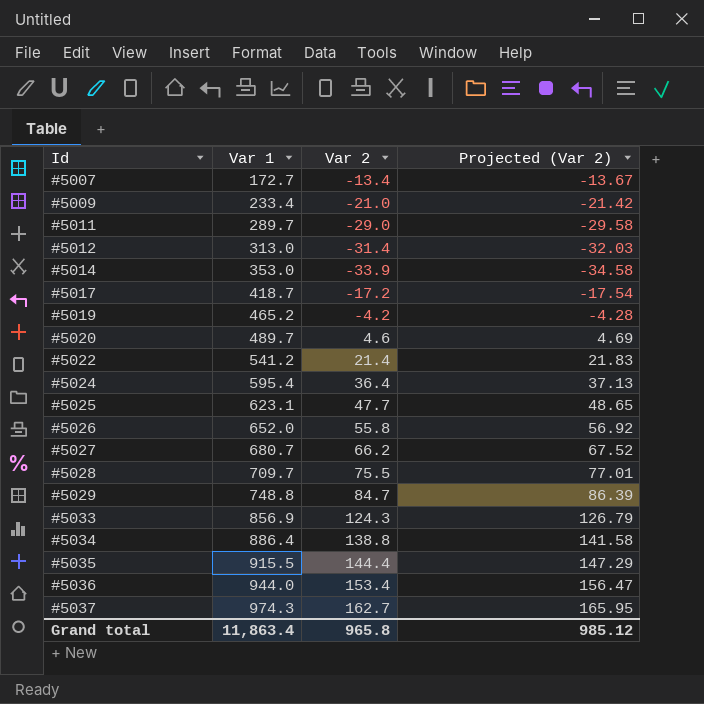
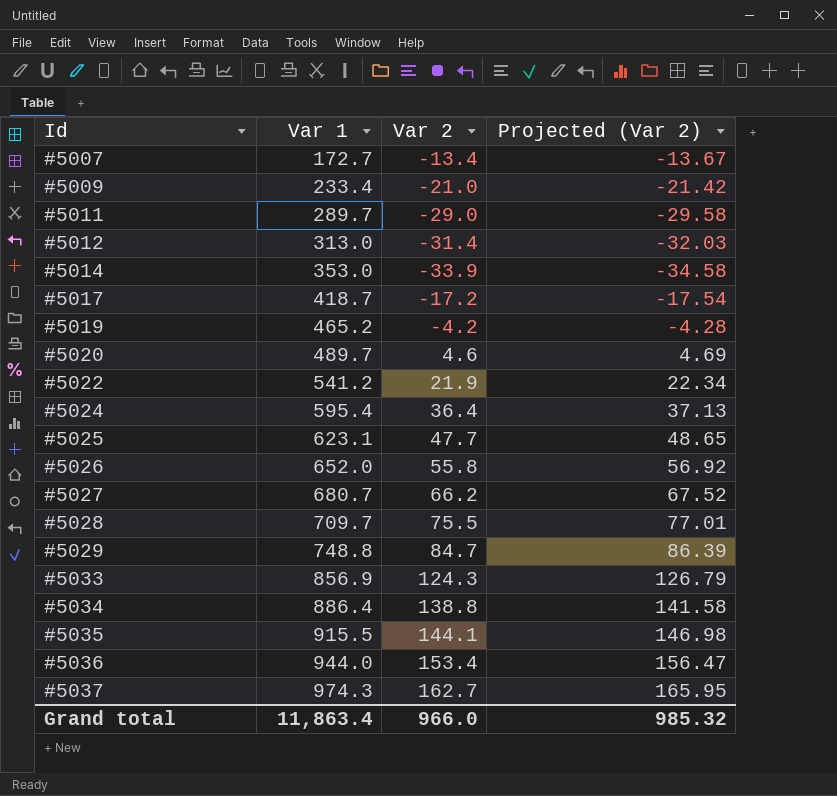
#5022 | Var 2: 21.4 -> 21.9
#5022 | Projected (Var 2): 21.83 -> 22.34
#5035 | Var 2: 144.4 -> 144.1
#5035 | Projected (Var 2): 147.29 -> 146.98
Grand total | Var 2: 965.8 -> 966.0
Grand total | Projected (Var 2): 985.12 -> 985.32

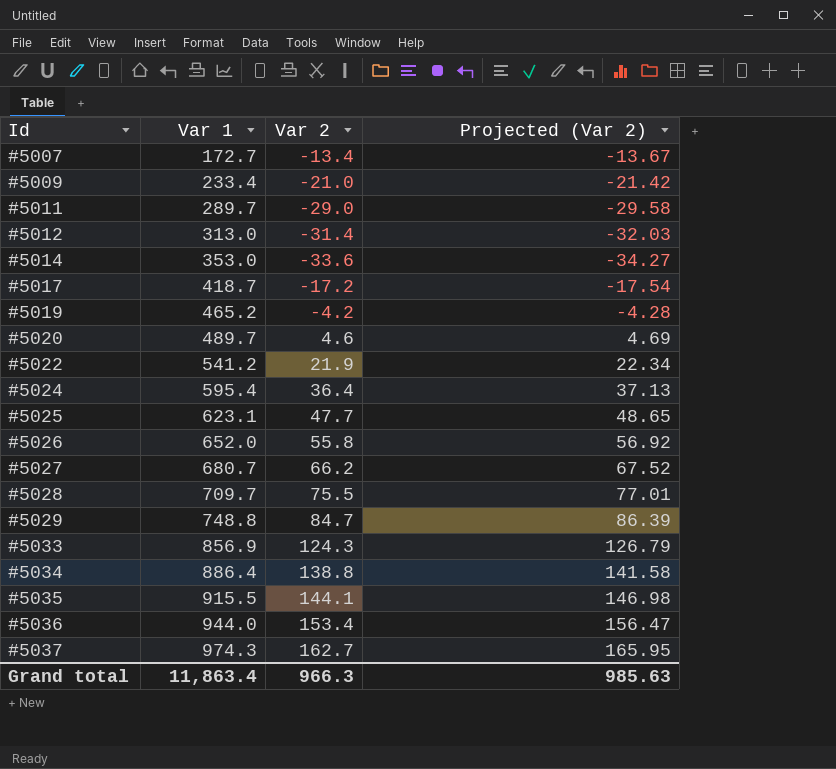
#5014 | Var 2: -33.9 -> -33.6
#5014 | Projected (Var 2): -34.58 -> -34.27
Grand total | Var 2: 966.0 -> 966.3
Grand total | Projected (Var 2): 985.32 -> 985.63

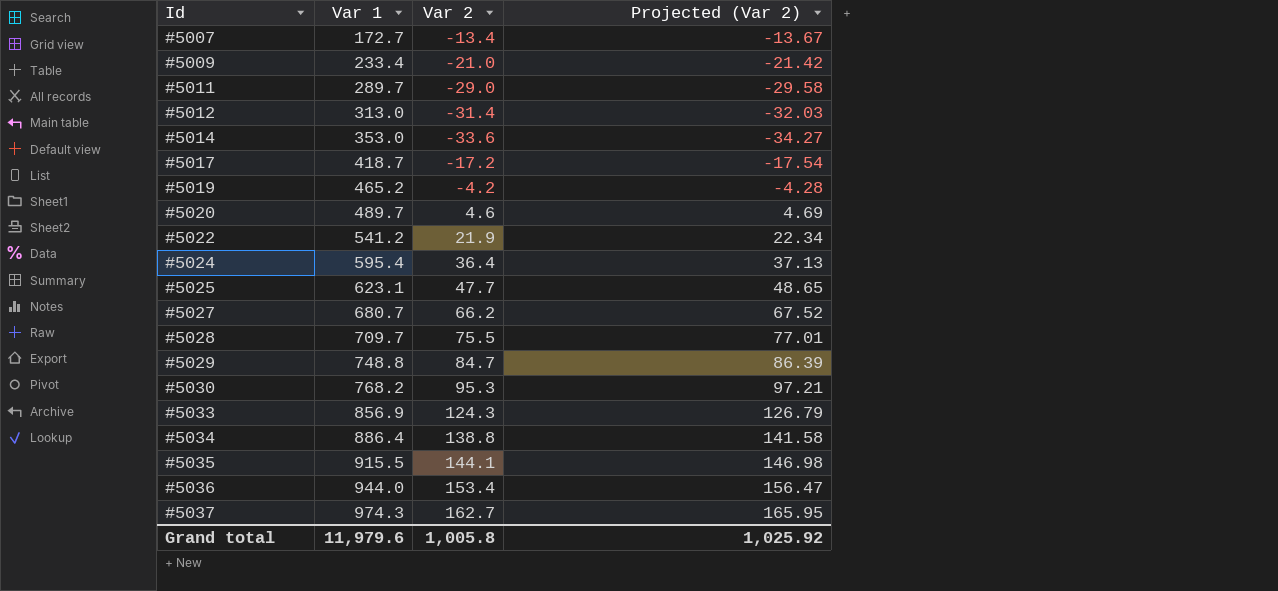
row #5026: 652.0 | 55.8 | 56.92 -> none
row #5030: none -> 768.2 | 95.3 | 97.21
Grand total | Var 1: 11,863.4 -> 11,979.6
Grand total | Var 2: 966.3 -> 1,005.8
Grand total | Projected (Var 2): 985.63 -> 1,025.92

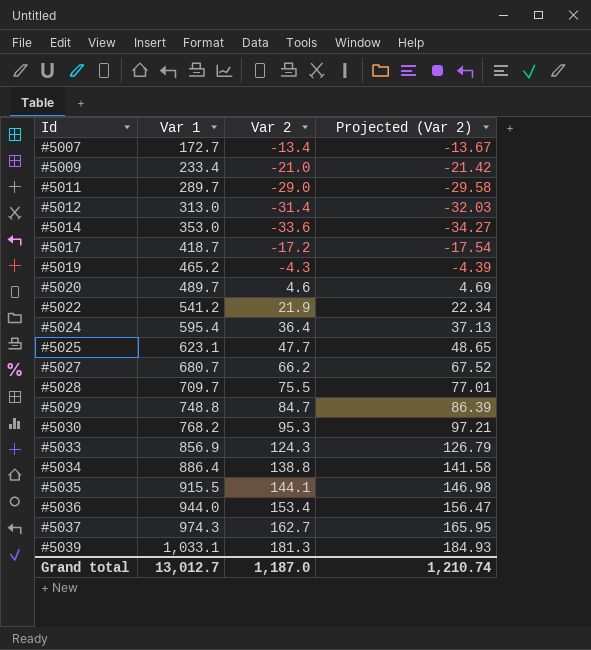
#5019 | Var 2: -4.2 -> -4.3
#5019 | Projected (Var 2): -4.28 -> -4.39
row #5039: none -> 1,033.1 | 181.3 | 184.93
Grand total | Var 1: 11,979.6 -> 13,012.7
Grand total | Var 2: 1,005.8 -> 1,187.0
Grand total | Projected (Var 2): 1,025.92 -> 1,210.74

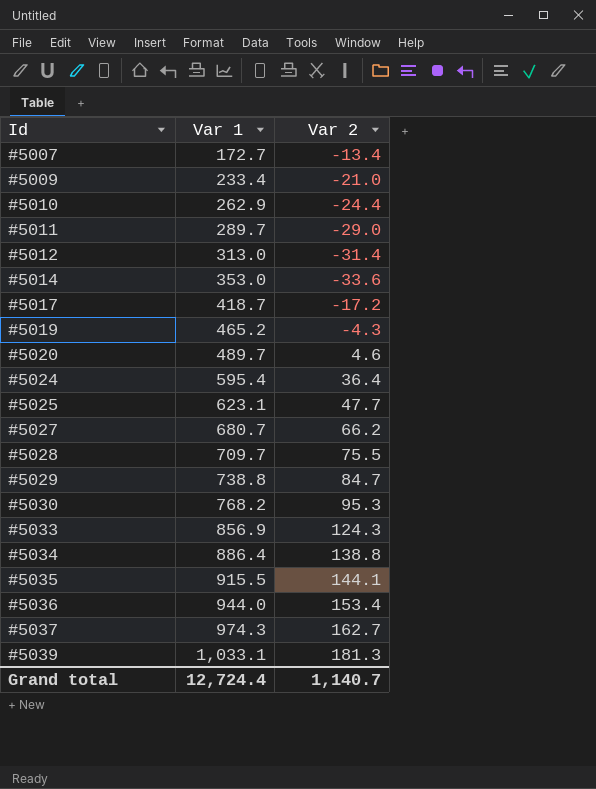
column Projected (Var 2) | formula: [Var 2] * 1.02 -> none
row #5022: 541.2 | 21.9 | 22.34 -> none
row #5010: none -> 262.9 | -24.4
#5029 | Var 1: 748.8 -> 738.8
Grand total | Var 1: 13,012.7 -> 12,724.4
Grand total | Var 2: 1,187.0 -> 1,140.7

